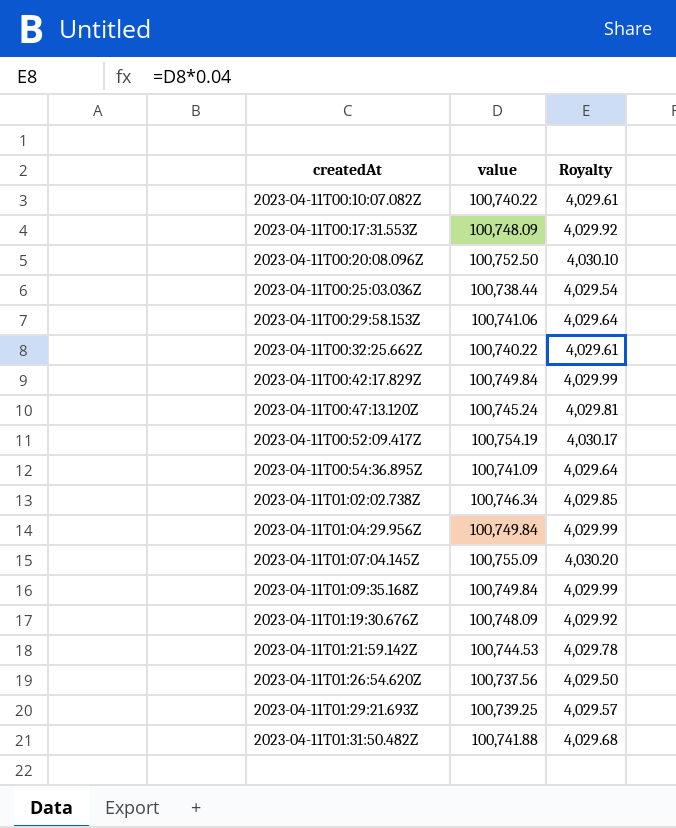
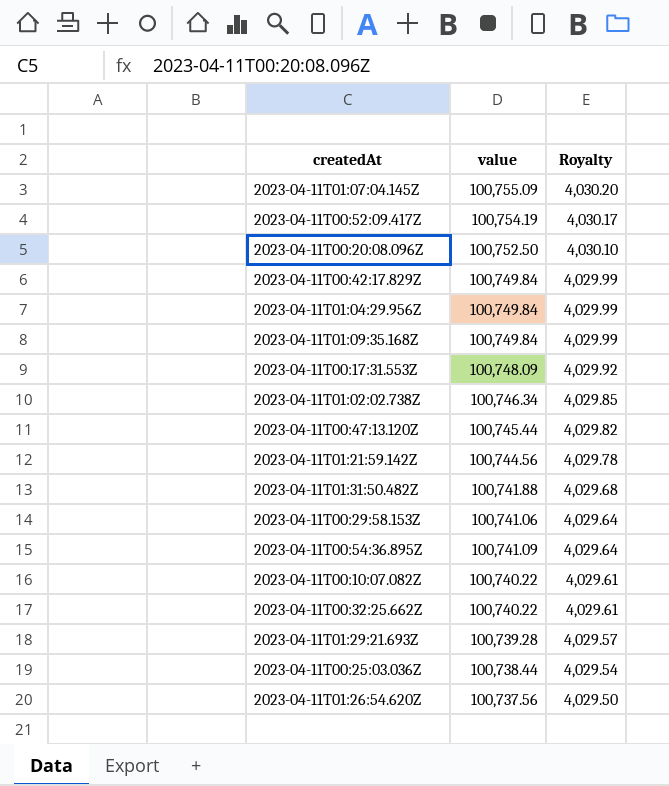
row order: createdAt ascending -> Royalty descending
row 2023-04-11T01:19:30.676Z: 100,748.09 | 4,029.92 -> none
2023-04-11T00:47:13.120Z | value: 100,745.24 -> 100,745.44
2023-04-11T00:47:13.120Z | Royalty: 4,029.81 -> 4,029.82
2023-04-11T01:21:59.142Z | value: 100,744.53 -> 100,744.56
2023-04-11T01:29:21.693Z | value: 100,739.25 -> 100,739.28

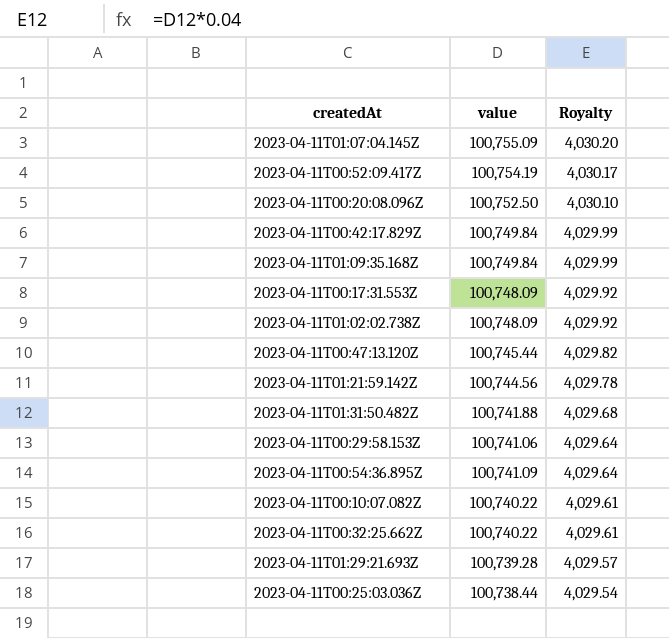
row 2023-04-11T01:04:29.956Z: 100,749.84 | 4,029.99 -> none
row 2023-04-11T01:26:54.620Z: 100,737.56 | 4,029.50 -> none
2023-04-11T01:02:02.738Z | value: 100,746.34 -> 100,748.09
2023-04-11T01:02:02.738Z | Royalty: 4,029.85 -> 4,029.92

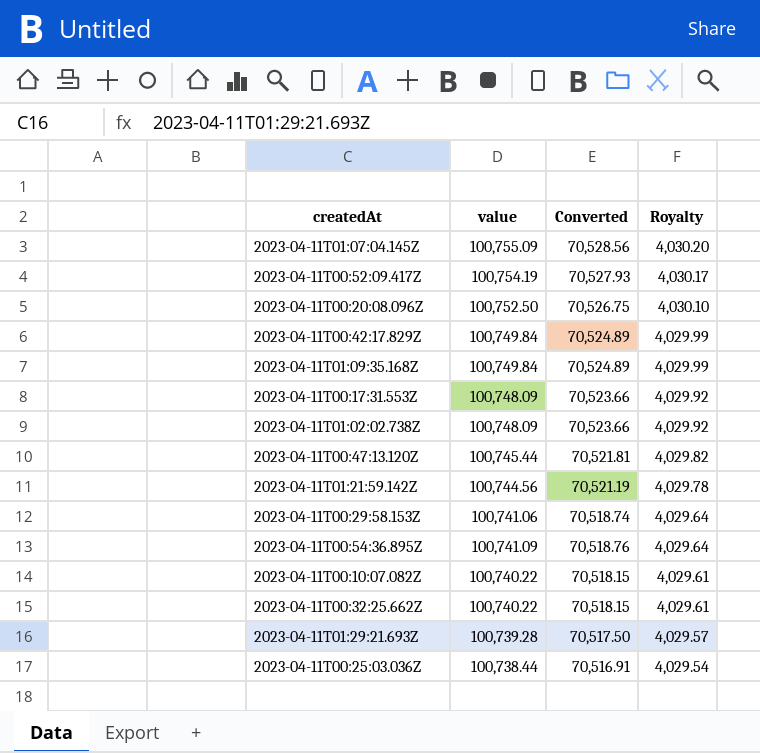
column Converted | formula: none -> [value] * 0.7
row 2023-04-11T01:31:50.482Z: 100,741.88 | 4,029.68 -> none

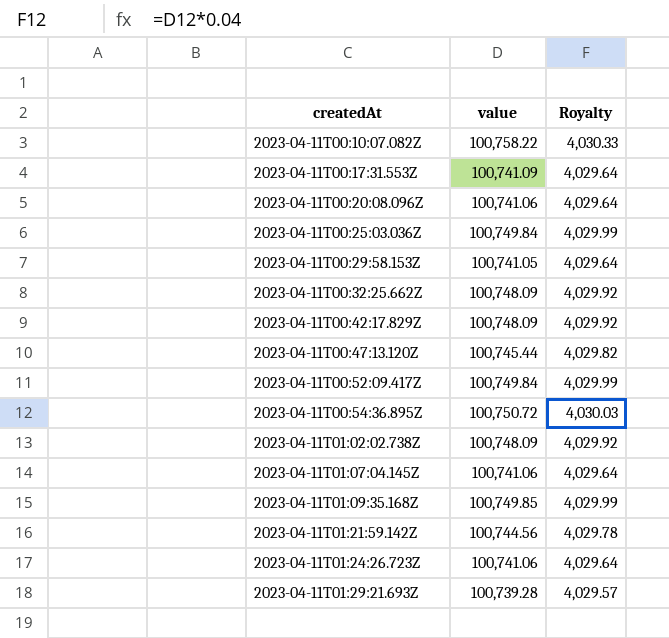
row order: Royalty descending -> createdAt ascending
column Converted | formula: [value] * 0.7 -> none
2023-04-11T00:10:07.082Z | value: 100,740.22 -> 100,758.22
2023-04-11T00:10:07.082Z | Royalty: 4,029.61 -> 4,030.33
2023-04-11T00:17:31.553Z | value: 100,748.09 -> 100,741.09
2023-04-11T00:17:31.553Z | Royalty: 4,029.92 -> 4,029.64
2023-04-11T00:20:08.096Z | value: 100,752.50 -> 100,741.06
2023-04-11T00:20:08.096Z | Royalty: 4,030.10 -> 4,029.64
2023-04-11T00:25:03.036Z | value: 100,738.44 -> 100,749.84
2023-04-11T00:25:03.036Z | Royalty: 4,029.54 -> 4,029.99
2023-04-11T00:29:58.153Z | value: 100,741.06 -> 100,741.05
2023-04-11T00:32:25.662Z | value: 100,740.22 -> 100,748.09
2023-04-11T00:32:25.662Z | Royalty: 4,029.61 -> 4,029.92
2023-04-11T00:42:17.829Z | value: 100,749.84 -> 100,748.09
2023-04-11T00:42:17.829Z | Royalty: 4,029.99 -> 4,029.92
2023-04-11T00:52:09.417Z | value: 100,754.19 -> 100,749.84
2023-04-11T00:52:09.417Z | Royalty: 4,030.17 -> 4,029.99
2023-04-11T00:54:36.895Z | value: 100,741.09 -> 100,750.72
2023-04-11T00:54:36.895Z | Royalty: 4,029.64 -> 4,030.03
2023-04-11T01:07:04.145Z | value: 100,755.09 -> 100,741.06
2023-04-11T01:07:04.145Z | Royalty: 4,030.20 -> 4,029.64
2023-04-11T01:09:35.168Z | value: 100,749.84 -> 100,749.85
row 2023-04-11T01:24:26.723Z: none -> 100,741.06 | 4,029.64

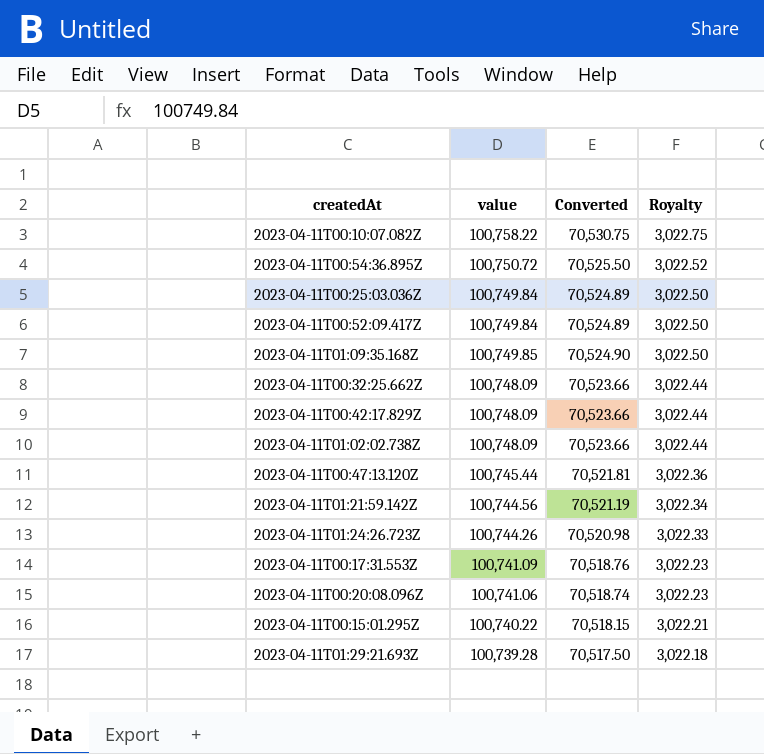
row order: createdAt ascending -> Royalty descending
column Converted | formula: none -> [value] * 0.7
column Royalty | formula: [value] * 0.04 -> [value] * 0.03
row 2023-04-11T00:29:58.153Z: 100,741.05 | 4,029.64 -> none
row 2023-04-11T01:07:04.145Z: 100,741.06 | 4,029.64 -> none
2023-04-11T01:24:26.723Z | value: 100,741.06 -> 100,744.26
row 2023-04-11T00:15:01.295Z: none -> 100,740.22 | 70,518.15 | 3,022.21

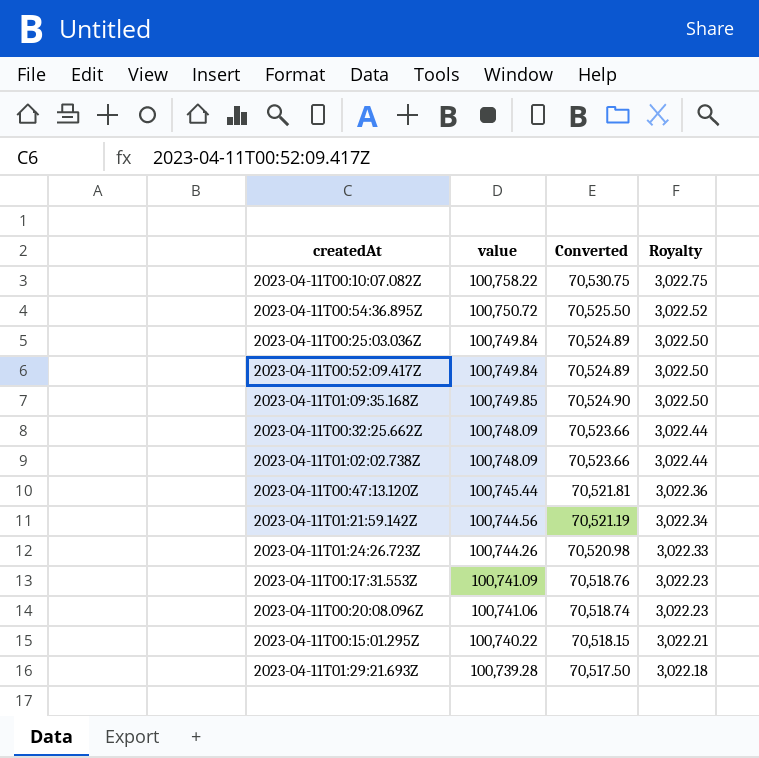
row 2023-04-11T00:42:17.829Z: 100,748.09 | 70,523.66 | 3,022.44 -> none

